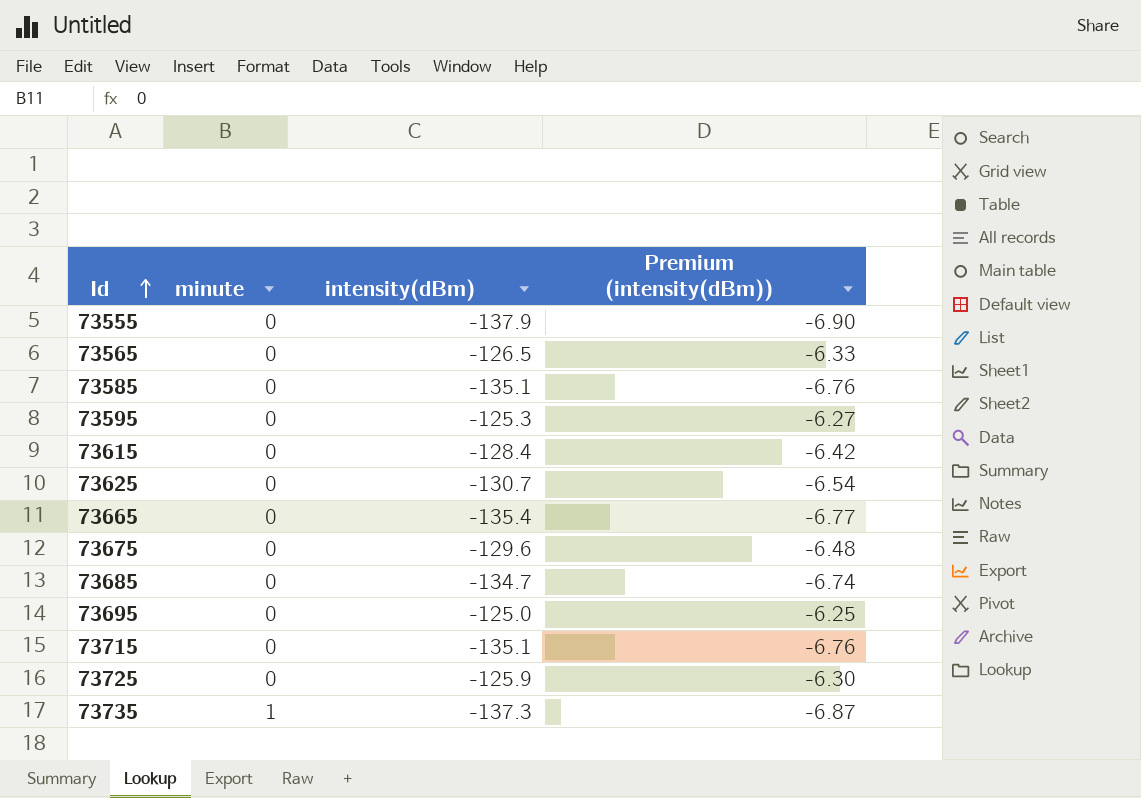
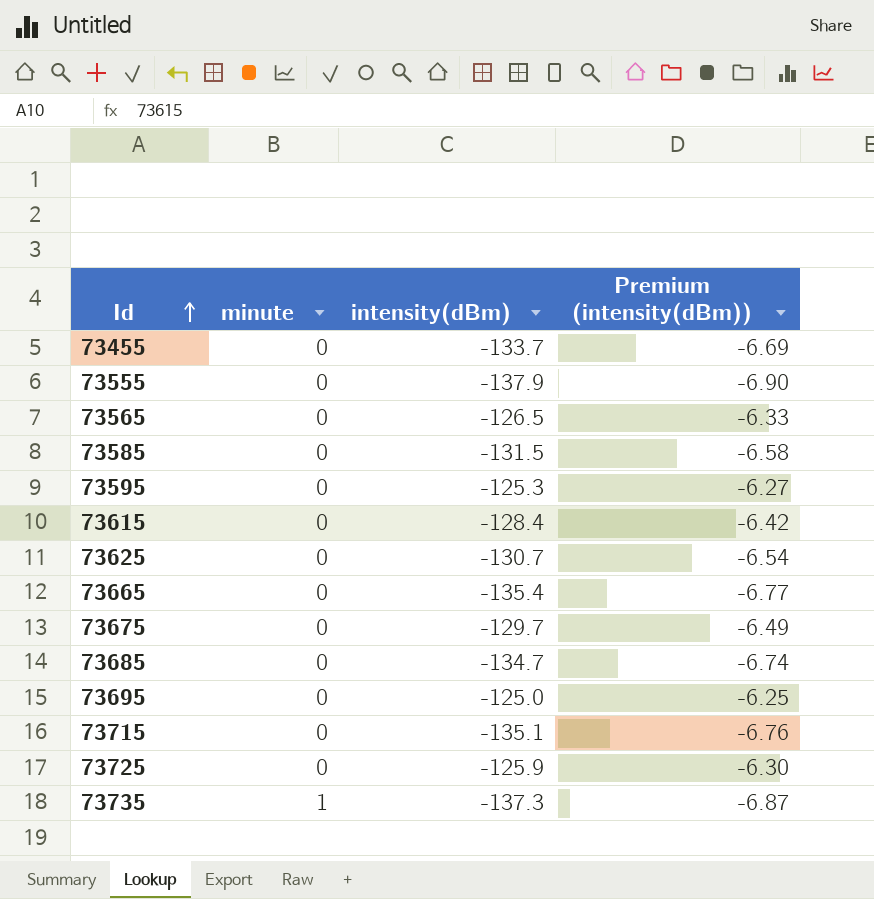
row 73455: none -> 0 | -133.7 | -6.69
73585 | intensity(dBm): -135.1 -> -131.5
73585 | Premium (intensity(dBm)): -6.76 -> -6.58
73675 | intensity(dBm): -129.6 -> -129.7
73675 | Premium (intensity(dBm)): -6.48 -> -6.49

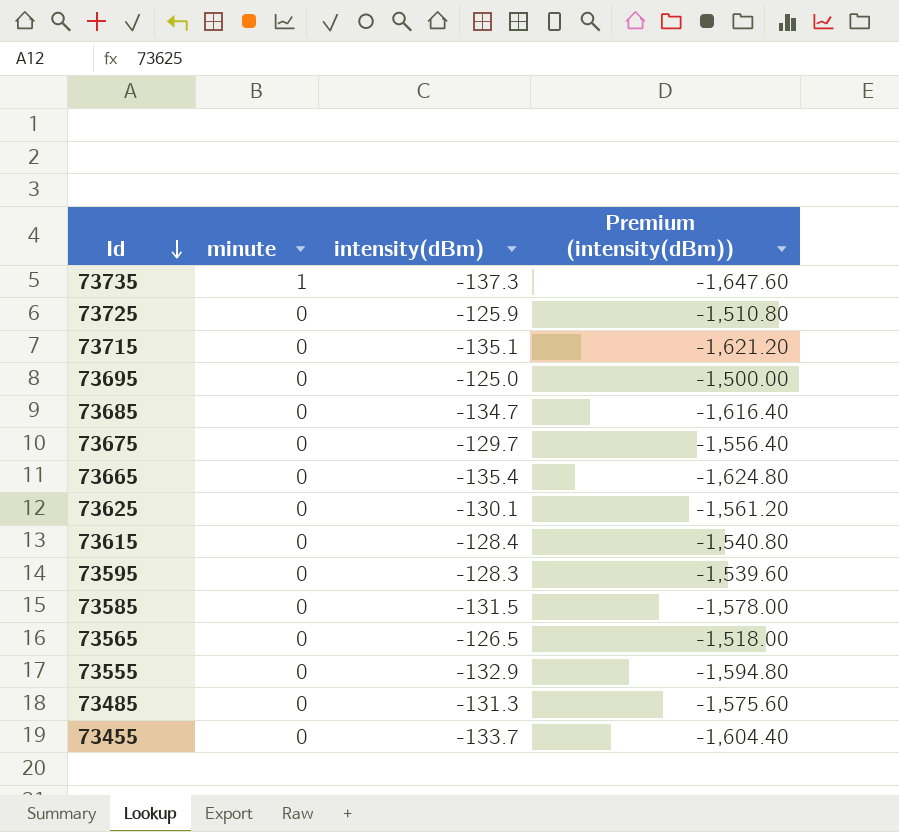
row order: Id ascending -> Id descending
column Premium (intensity(dBm)) | formula: [intensity(dBm)] * 0.05 -> [intensity(dBm)] * 12
73625 | intensity(dBm): -130.7 -> -130.1
73595 | intensity(dBm): -125.3 -> -128.3
73555 | intensity(dBm): -137.9 -> -132.9
row 73485: none -> 0 | -131.3 | -1,575.60

